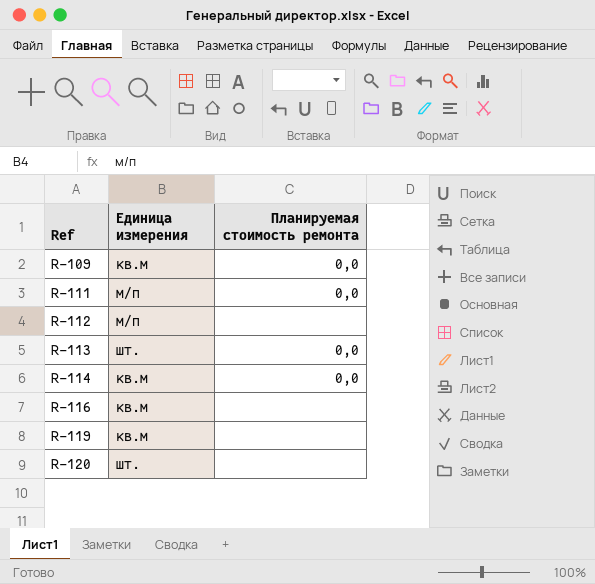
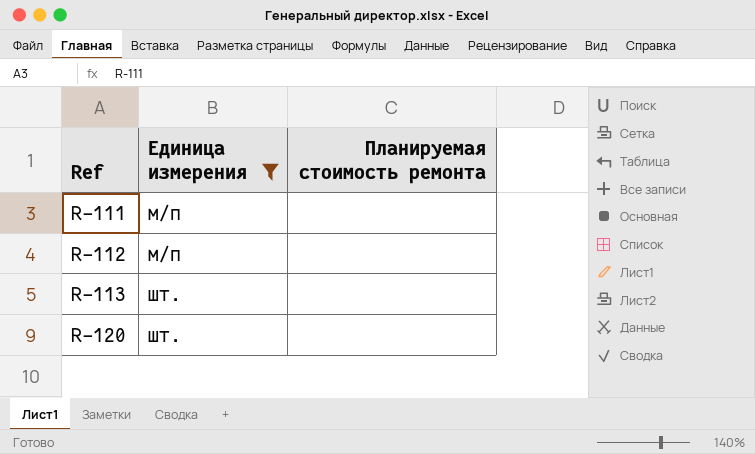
filter: none -> Единица измерения != кв.м
R-111 | Планируемая стоимость ремонта: 0,0 -> none
R-113 | Планируемая стоимость ремонта: 0,0 -> none

